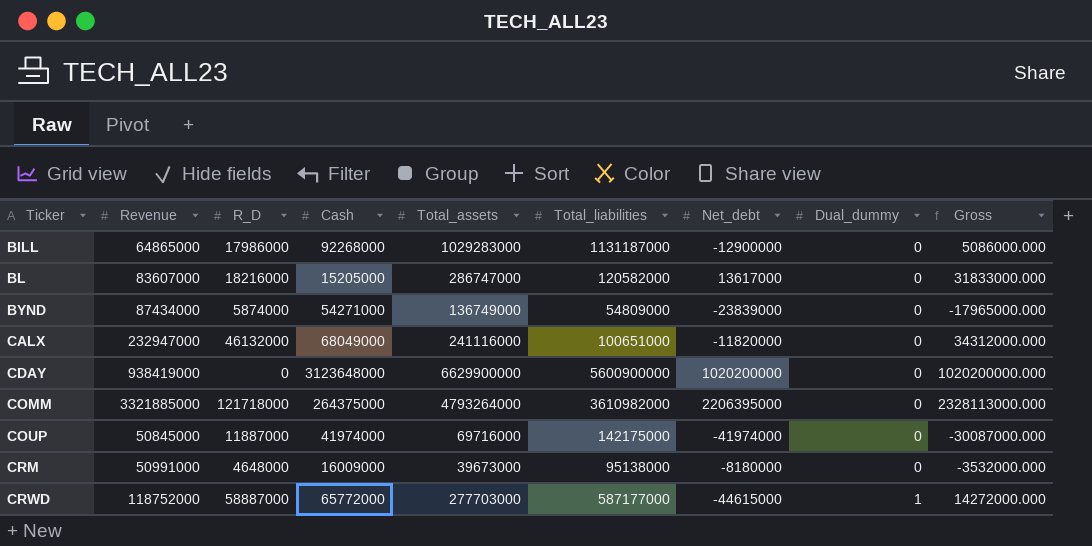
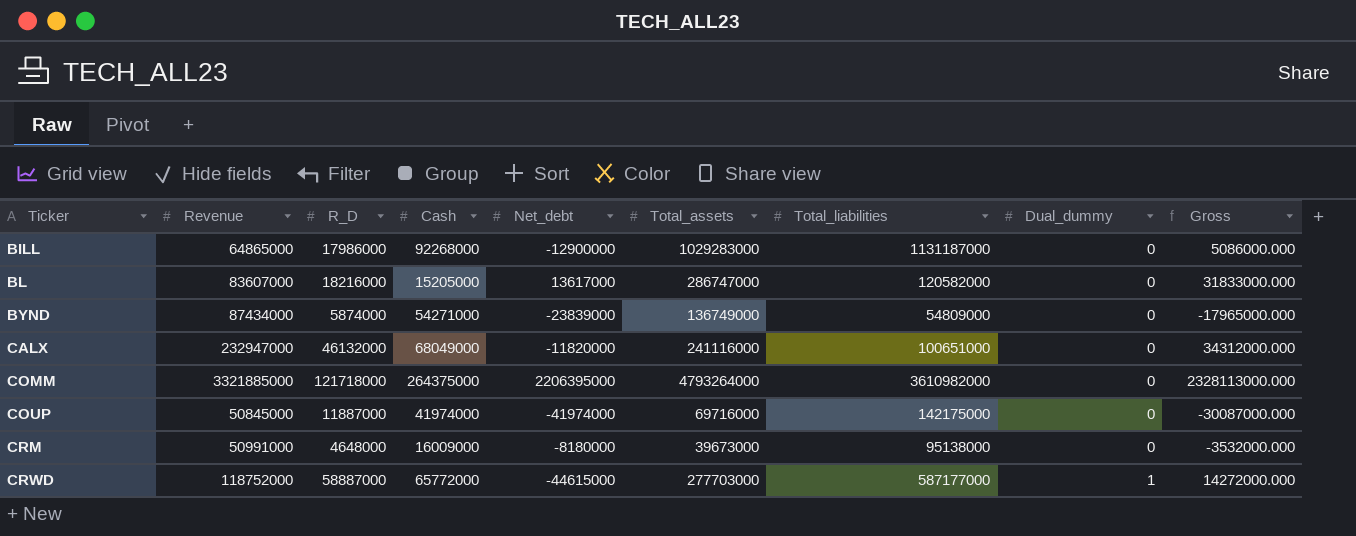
column Net_debt | position: 7 -> 5
row CDAY: 938419000 | 0 | 3123648000 | 6629900000 | 5600900000 | 1020200000 | 0 | 1020200000.000 -> none

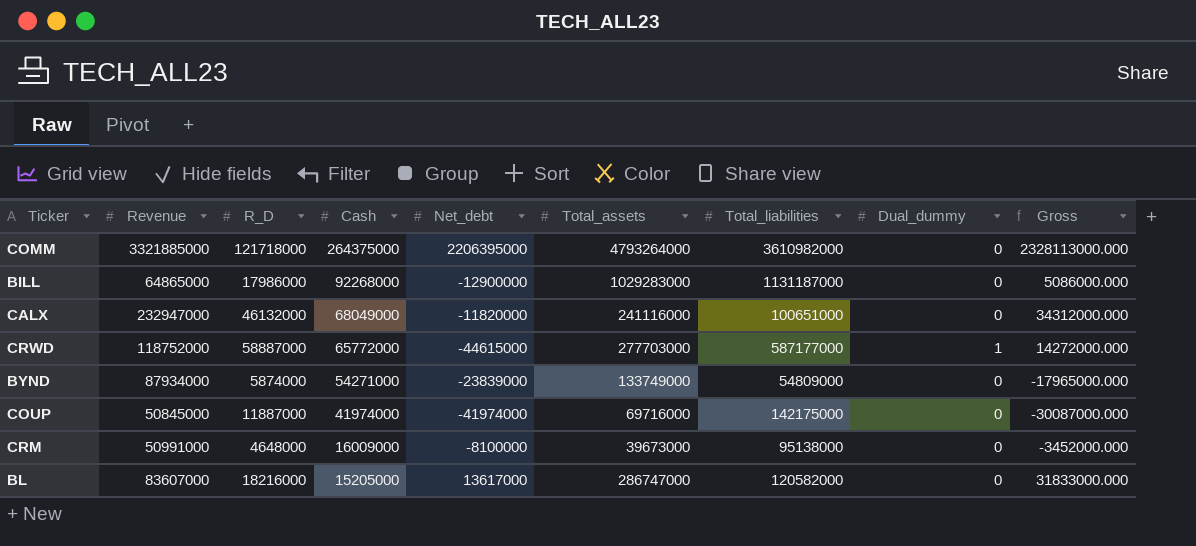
row order: Ticker ascending -> Cash descending
BYND | Revenue: 87434000 -> 87934000
BYND | Total_assets: 136749000 -> 133749000
CRM | Net_debt: -8180000 -> -8100000
CRM | Gross: -3532000.000 -> -3452000.000

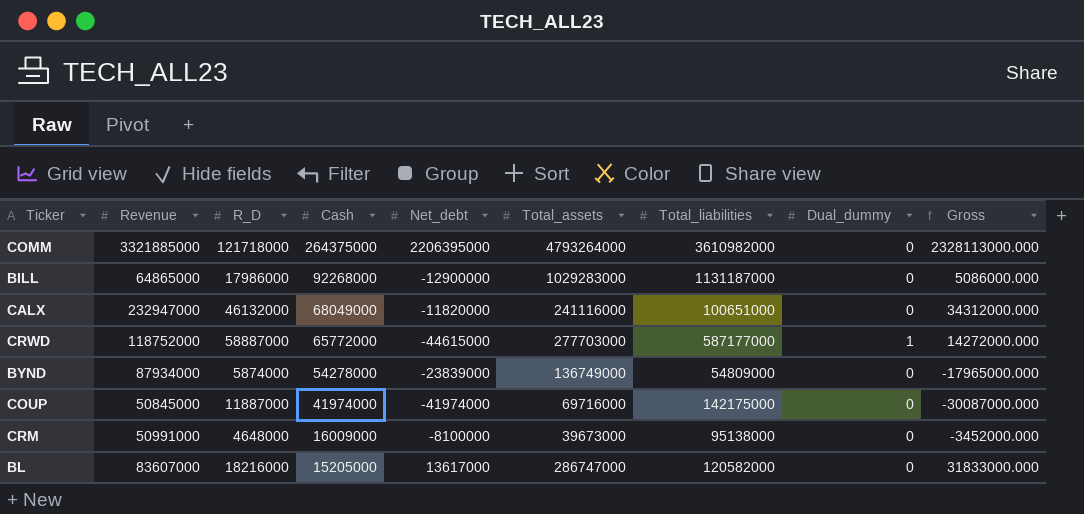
BYND | Cash: 54271000 -> 54278000
BYND | Total_assets: 133749000 -> 136749000

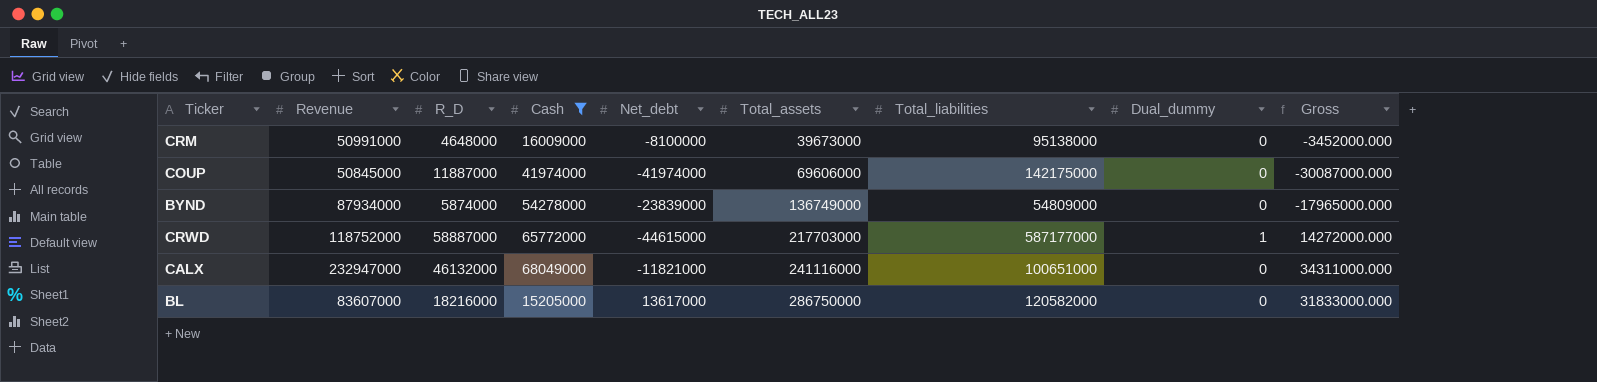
filter: none -> Cash <= 68049000
row order: Cash descending -> Total_assets ascending
COUP | Total_assets: 69716000 -> 69606000
CRWD | Total_assets: 277703000 -> 217703000
CALX | Net_debt: -11820000 -> -11821000
CALX | Gross: 34312000.000 -> 34311000.000
BL | Total_assets: 286747000 -> 286750000

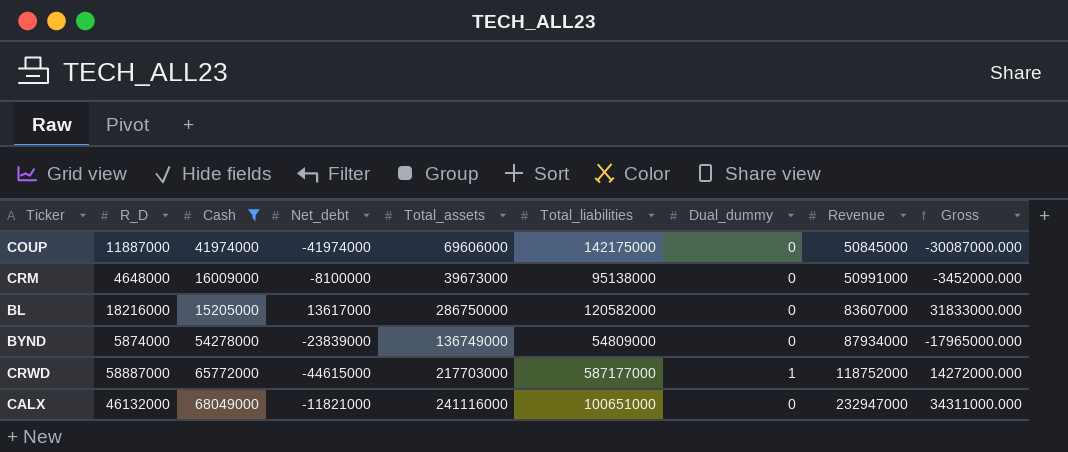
row order: Total_assets ascending -> Revenue ascending
column Revenue | position: 2 -> 8

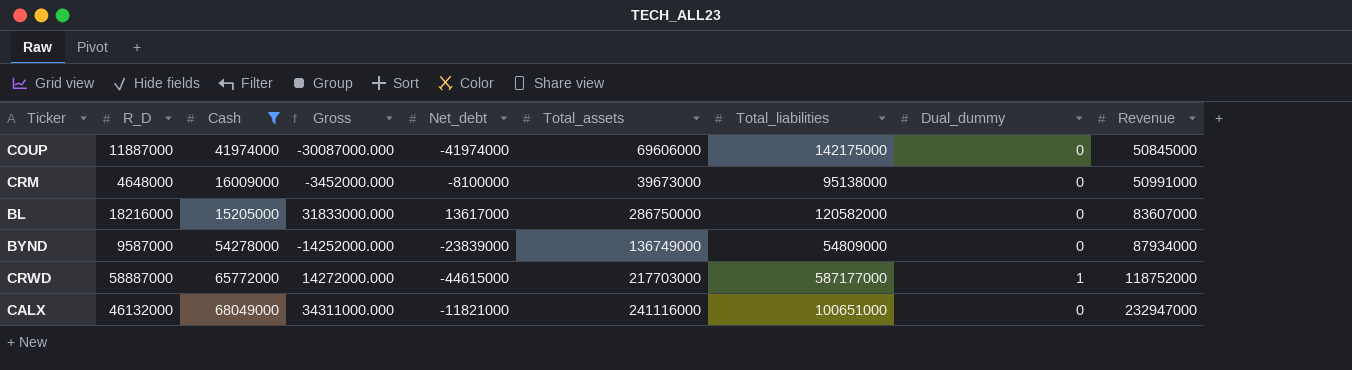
column Gross | position: 9 -> 4
BYND | R_D: 5874000 -> 9587000
BYND | Gross: -17965000.000 -> -14252000.000

